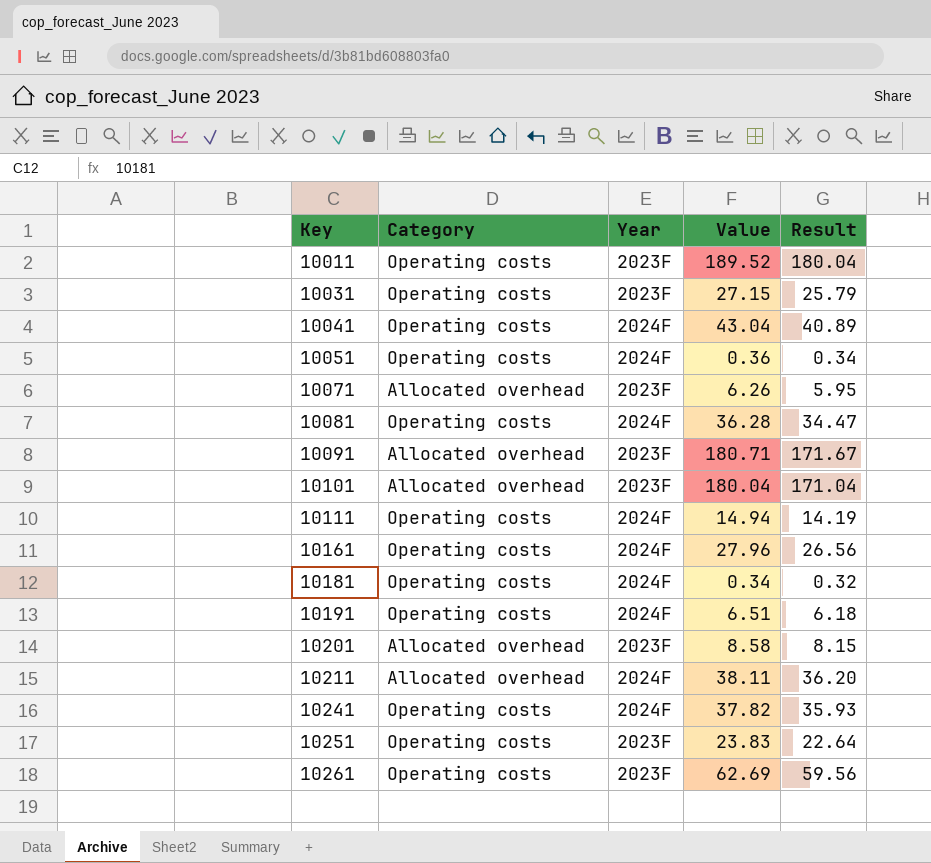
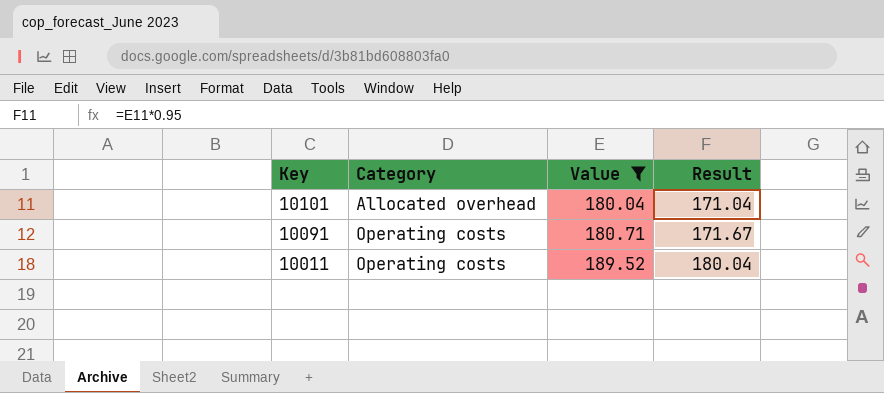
filter: none -> Value >= 180.04
row order: Key ascending -> Key descending
column Year | position: 3 -> none
10091 | Category: Allocated overhead -> Operating costs

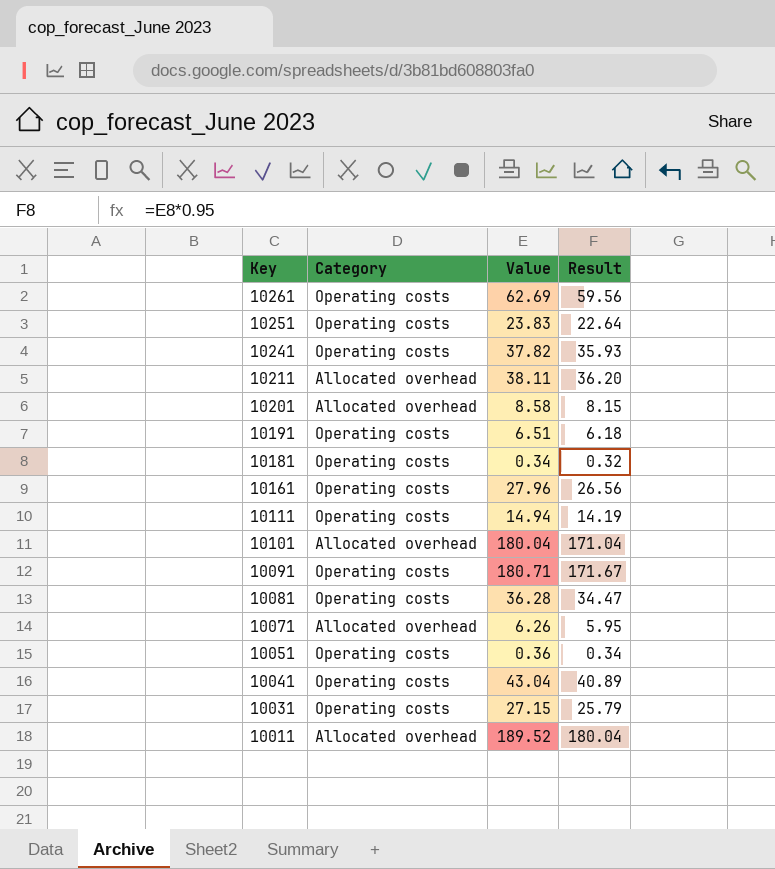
filter: Value >= 180.04 -> none
10011 | Category: Operating costs -> Allocated overhead

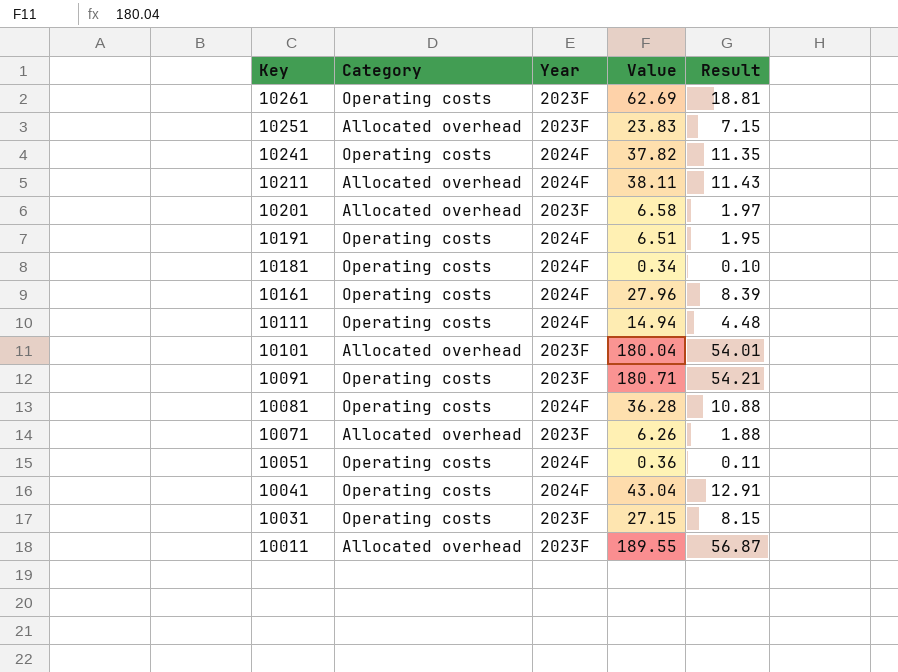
column Year | position: none -> 3
column Result | formula: [Value] * 0.95 -> [Value] * 0.3
10251 | Category: Operating costs -> Allocated overhead
10201 | Value: 8.58 -> 6.58
10011 | Value: 189.52 -> 189.55

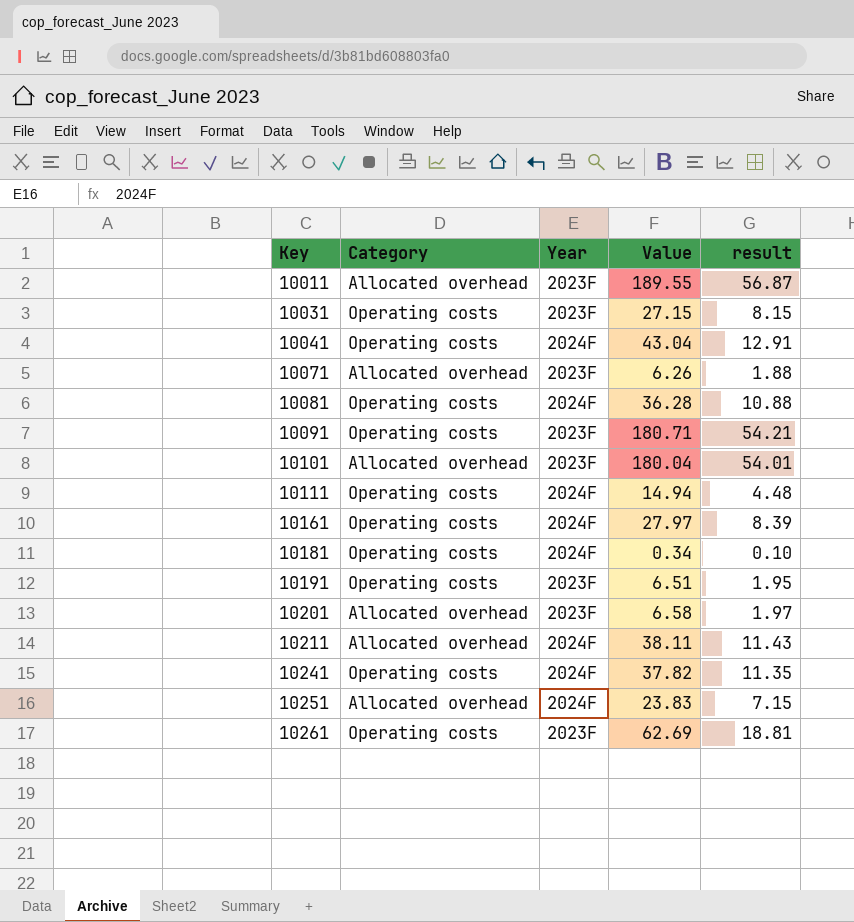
row order: Key descending -> Key ascending
column name: Result -> result
row 10051: Operating costs | 2024F | 0.36 | 0.11 -> none
10161 | Value: 27.96 -> 27.97
10191 | Year: 2024F -> 2023F
10251 | Year: 2023F -> 2024F

